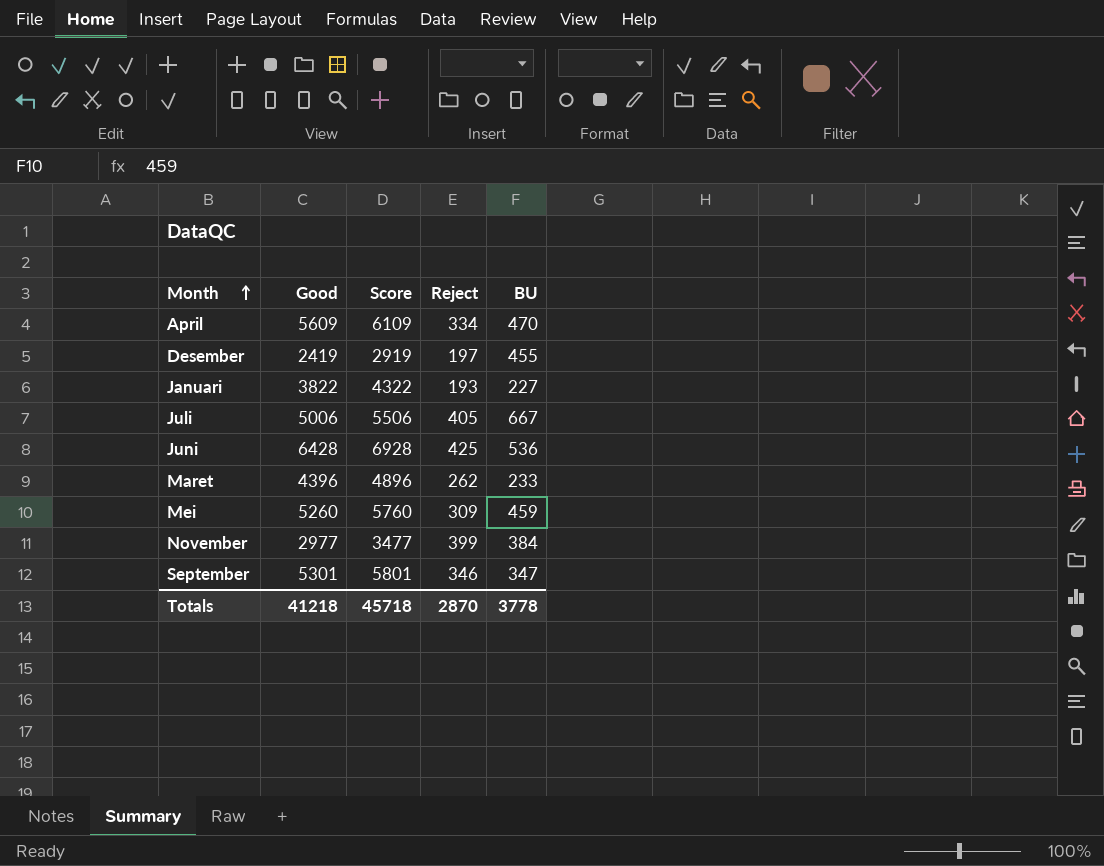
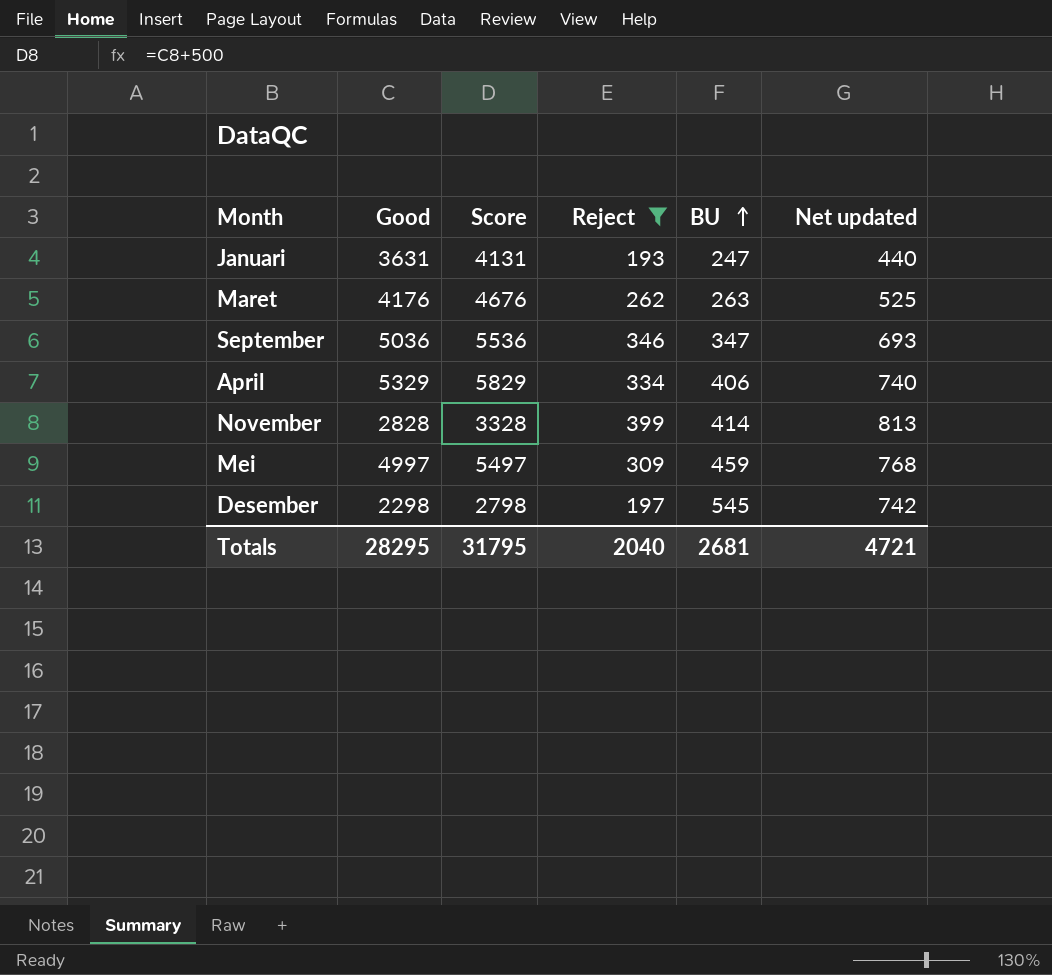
filter: none -> Reject <= 399
row order: Month ascending -> BU ascending
column Net updated | formula: none -> [Reject] + [BU]
Januari | Good: 3822 -> 3631
Januari | Score: 4322 -> 4131
Januari | BU: 227 -> 247
Maret | Good: 4396 -> 4176
Maret | Score: 4896 -> 4676
Maret | BU: 233 -> 263
September | Good: 5301 -> 5036
September | Score: 5801 -> 5536
April | Good: 5609 -> 5329
April | Score: 6109 -> 5829
April | BU: 470 -> 406
November | Good: 2977 -> 2828
November | Score: 3477 -> 3328
November | BU: 384 -> 414
Mei | Good: 5260 -> 4997
Mei | Score: 5760 -> 5497
Desember | Good: 2419 -> 2298
Desember | Score: 2919 -> 2798
Desember | BU: 455 -> 545
Totals | Good: 41218 -> 28295
Totals | Score: 45718 -> 31795
Totals | Reject: 2870 -> 2040
Totals | BU: 3778 -> 2681

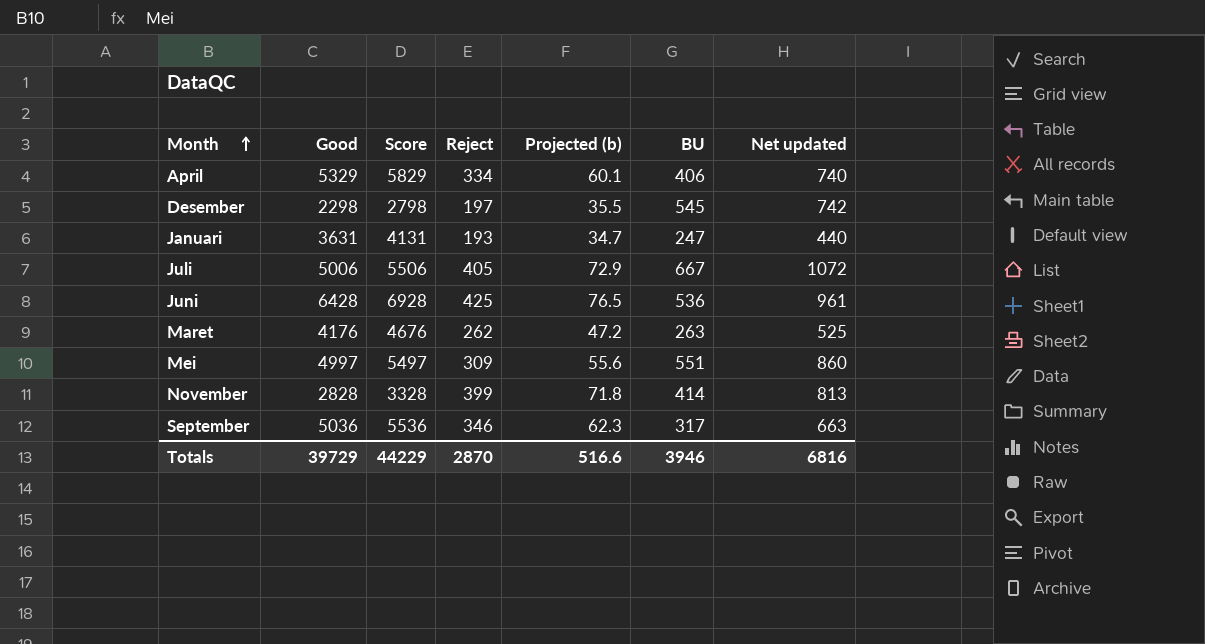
filter: Reject <= 399 -> none
row order: BU ascending -> Month ascending
column Projected (b) | formula: none -> [Reject] * 0.18
Mei | BU: 459 -> 551
Mei | Net updated: 768 -> 860
September | BU: 347 -> 317
September | Net updated: 693 -> 663
Totals | Good: 28295 -> 39729
Totals | Score: 31795 -> 44229
Totals | Reject: 2040 -> 2870
Totals | BU: 2681 -> 3946
Totals | Net updated: 4721 -> 6816

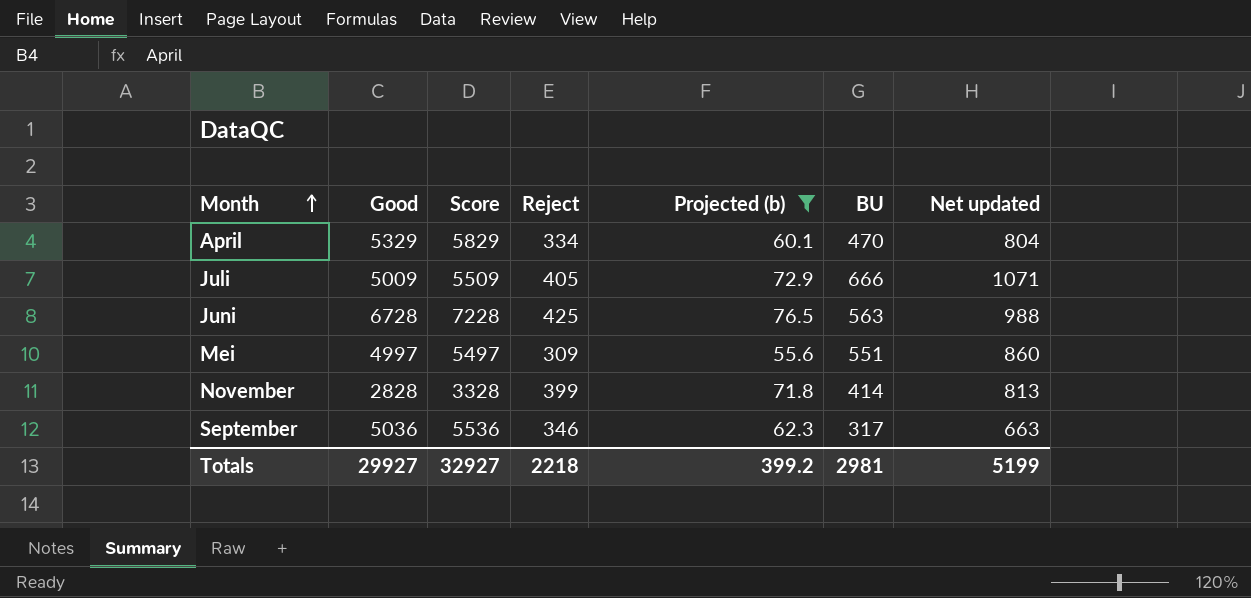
filter: none -> Projected (b) >= 55.6
April | BU: 406 -> 470
April | Net updated: 740 -> 804
Juli | Good: 5006 -> 5009
Juli | Score: 5506 -> 5509
Juli | BU: 667 -> 666
Juli | Net updated: 1072 -> 1071
Juni | Good: 6428 -> 6728
Juni | Score: 6928 -> 7228
Juni | BU: 536 -> 563
Juni | Net updated: 961 -> 988
Totals | Good: 39729 -> 29927
Totals | Score: 44229 -> 32927
Totals | Reject: 2870 -> 2218
Totals | Projected (b): 516.6 -> 399.2
Totals | BU: 3946 -> 2981
Totals | Net updated: 6816 -> 5199

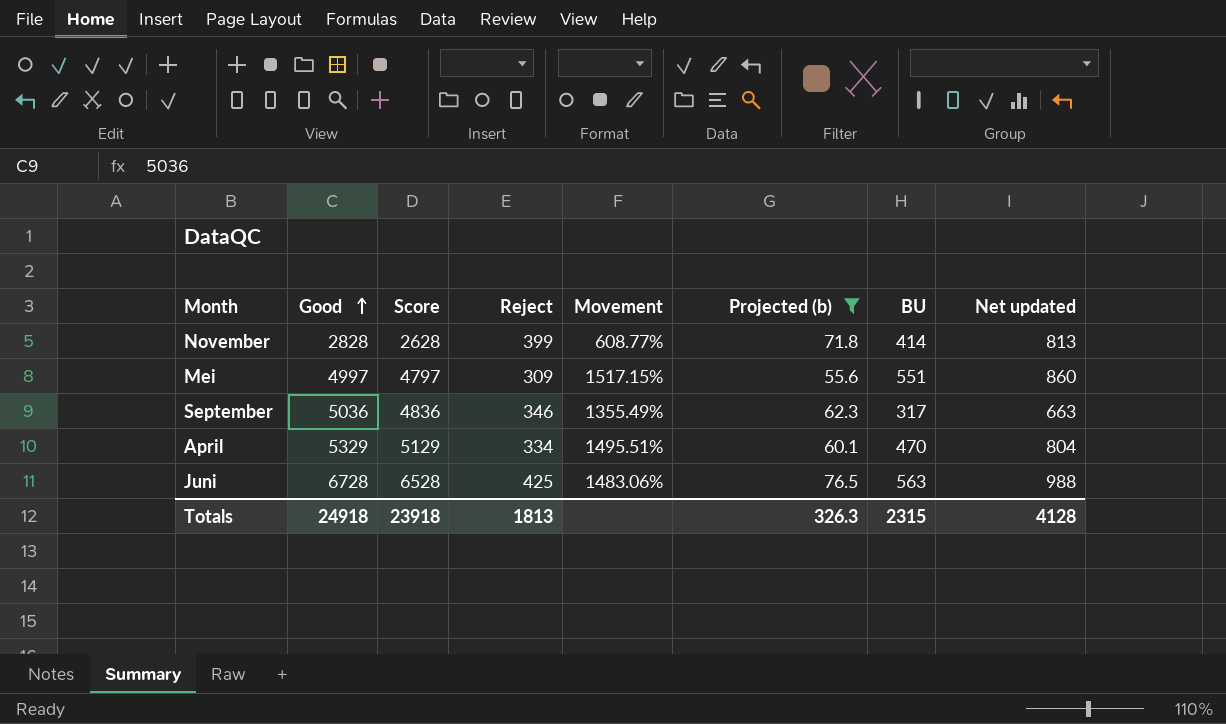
row order: Month ascending -> Good ascending
column Score | formula: [Good] + 500 -> [Good] - 200
column Movement | formula: none -> ([Good] - [Reject]) / [Reject]
row Juli: 5009 | 5509 | 405 | 72.9 | 666 | 1071 -> none
Totals | Good: 29927 -> 24918
Totals | Score: 32927 -> 23918
Totals | Reject: 2218 -> 1813
Totals | Projected (b): 399.2 -> 326.3
Totals | BU: 2981 -> 2315
Totals | Net updated: 5199 -> 4128

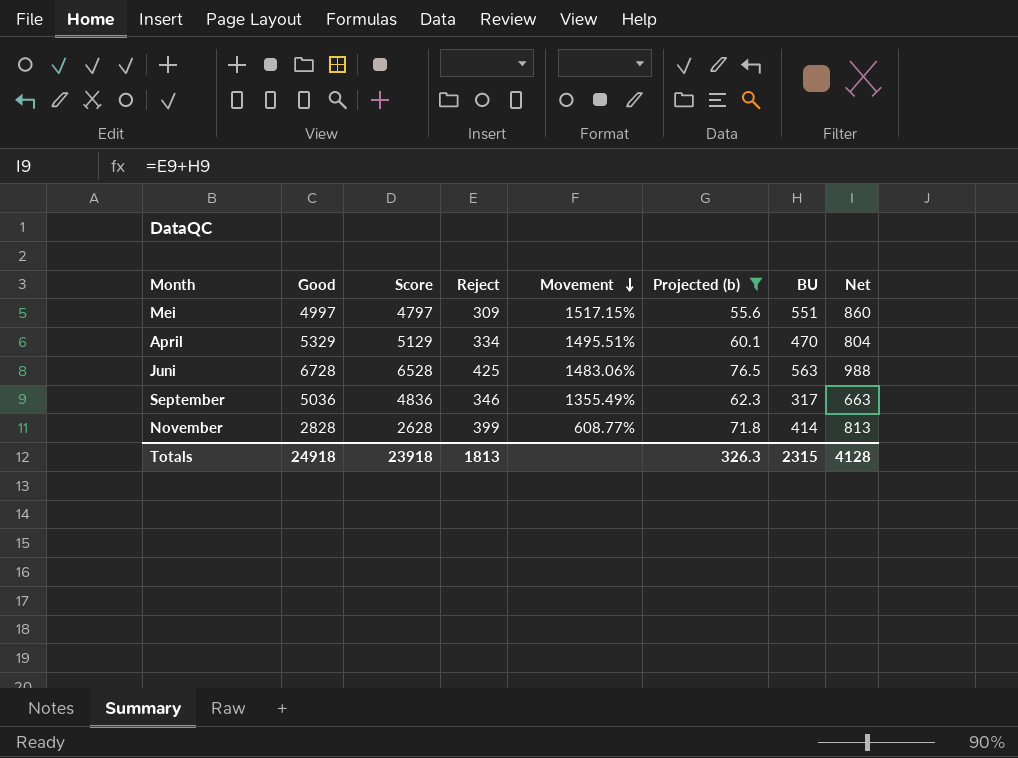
row order: Good ascending -> Movement descending
column name: Net updated -> Net

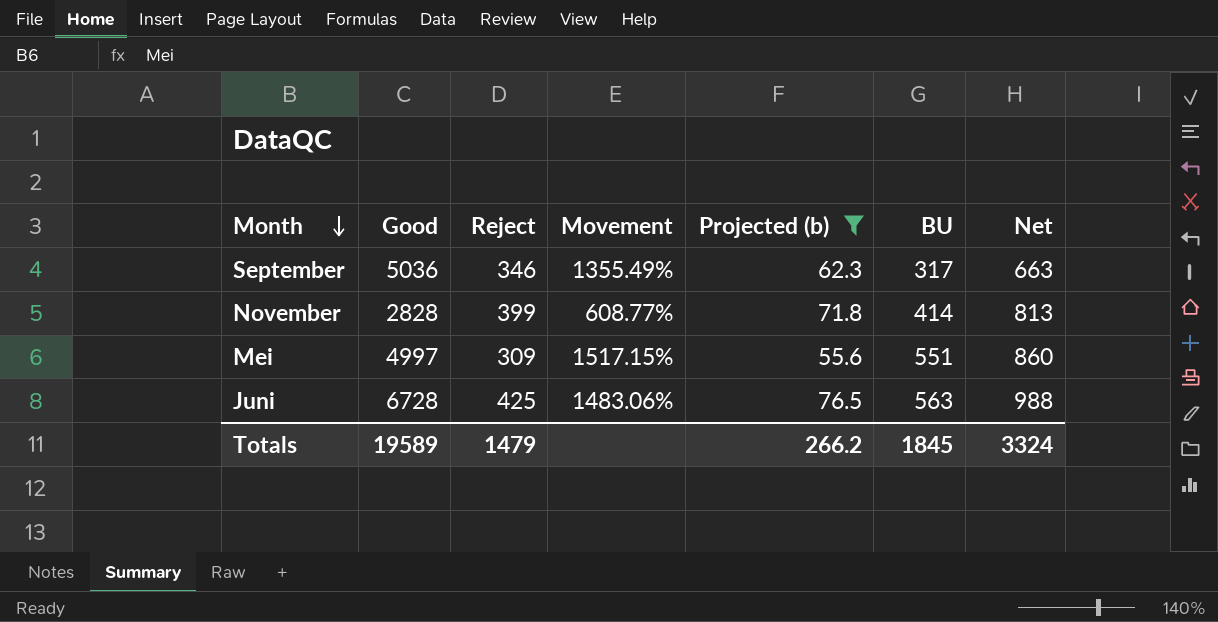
row order: Movement descending -> Month descending
column Score | formula: [Good] - 200 -> none
row April: 5329 | 5129 | 334 | 1495.51% | 60.1 | 470 | 804 -> none
Totals | Good: 24918 -> 19589
Totals | Reject: 1813 -> 1479
Totals | Projected (b): 326.3 -> 266.2
Totals | BU: 2315 -> 1845
Totals | Net: 4128 -> 3324

